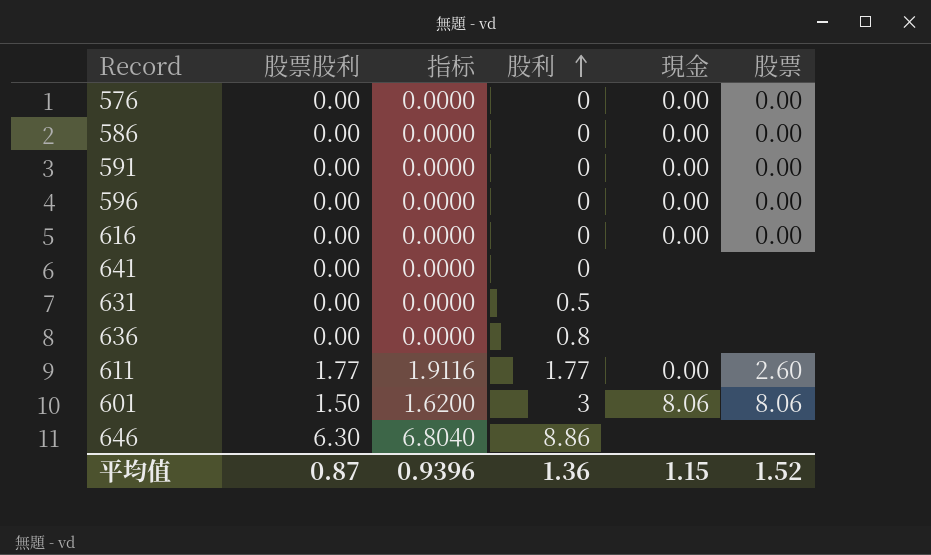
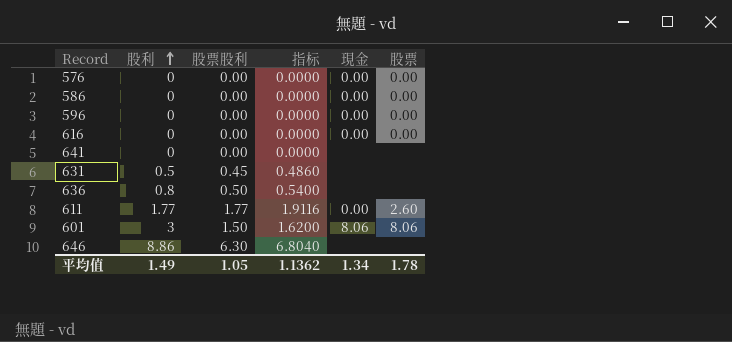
column 股利 | position: 4 -> 2
row 591: 0.00 | 0.0000 | 0 | 0.00 | 0.00 -> none
631 | 股票股利: 0.00 -> 0.45
631 | 指标: 0.0000 -> 0.4860
636 | 股票股利: 0.00 -> 0.50
636 | 指标: 0.0000 -> 0.5400
平均值 | 股利: 1.36 -> 1.49
平均值 | 股票股利: 0.87 -> 1.05
平均值 | 指标: 0.9396 -> 1.1362
平均值 | 現金: 1.15 -> 1.34
平均值 | 股票: 1.52 -> 1.78

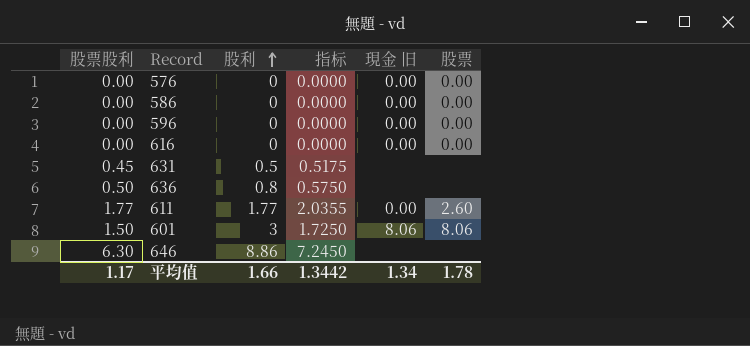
column 股票股利 | position: 3 -> 1
column 指标 | formula: [股票股利] * 1.08 -> [股票股利] * 1.15
column name: 現金 -> 現金 旧
row 641: 0 | 0.00 | 0.0000 | none | none -> none
平均值 | 股票股利: 1.05 -> 1.17
平均值 | 股利: 1.49 -> 1.66
平均值 | 指标: 1.1362 -> 1.3442

